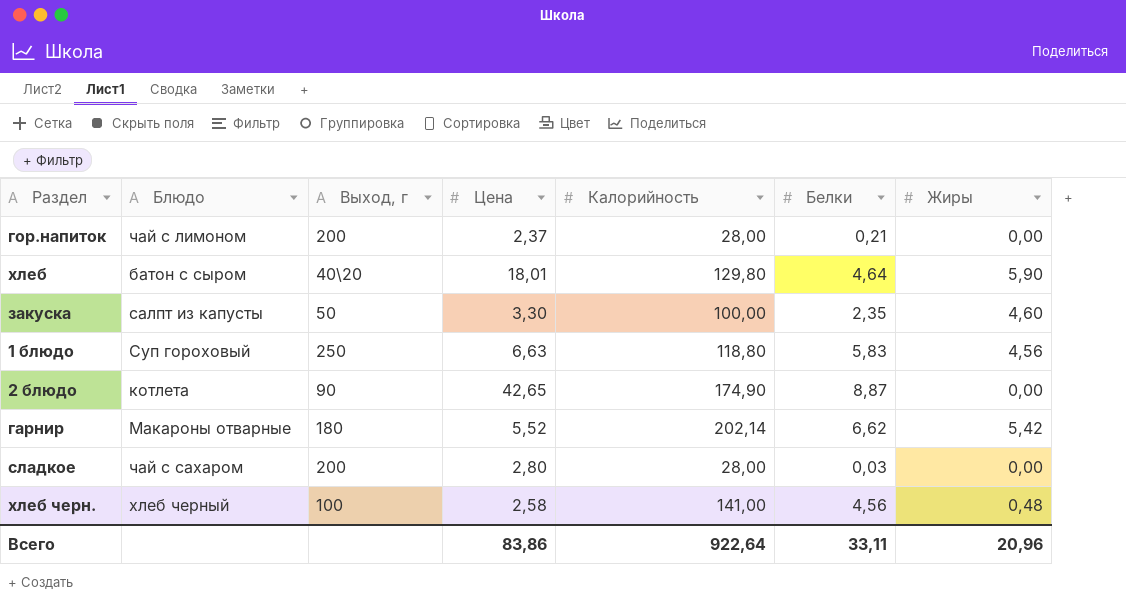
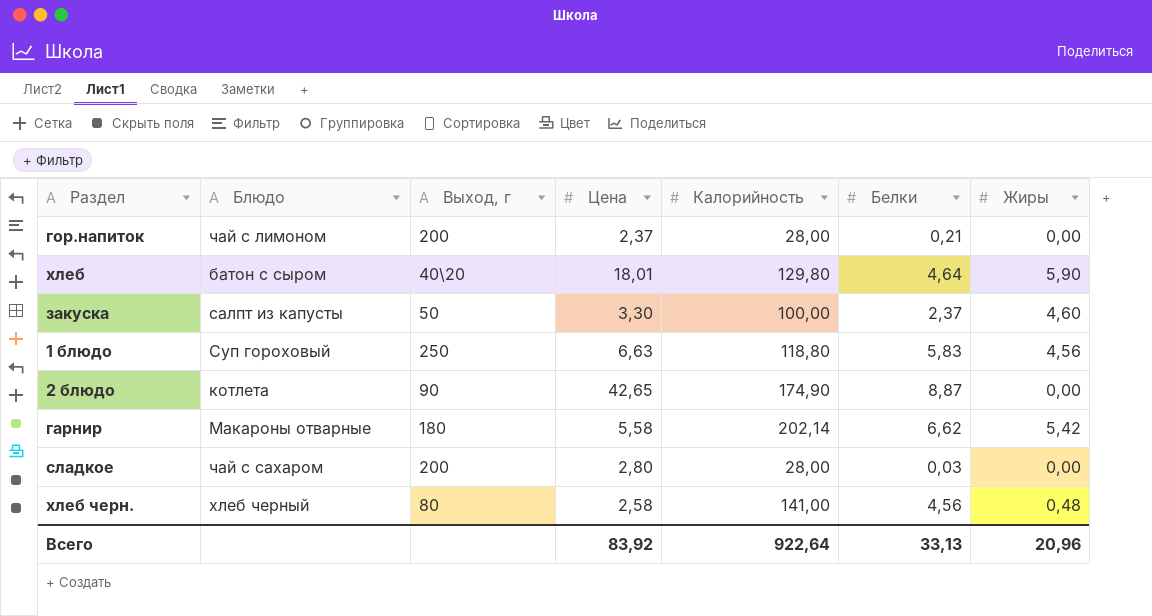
закуска | Белки: 2,35 -> 2,37
гарнир | Цена: 5,52 -> 5,58
хлеб черн. | Выход, г: 100 -> 80
Всего | Цена: 83,86 -> 83,92
Всего | Белки: 33,11 -> 33,13

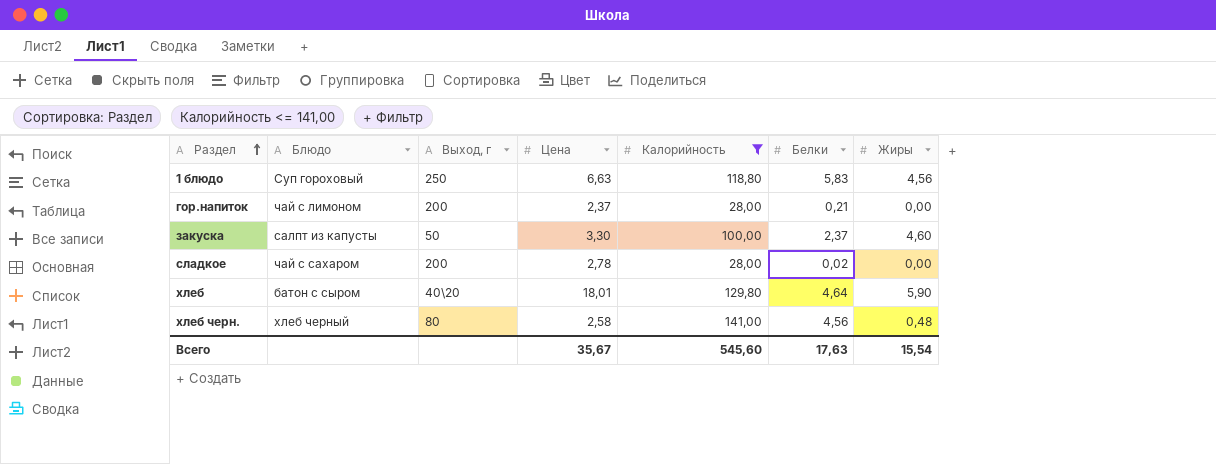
filter: none -> Калорийность <= 141,00
row order: none -> Раздел ascending
сладкое | Цена: 2,80 -> 2,78
сладкое | Белки: 0,03 -> 0,02
Всего | Цена: 83,92 -> 35,67
Всего | Калорийность: 922,64 -> 545,60
Всего | Белки: 33,13 -> 17,63
Всего | Жиры: 20,96 -> 15,54

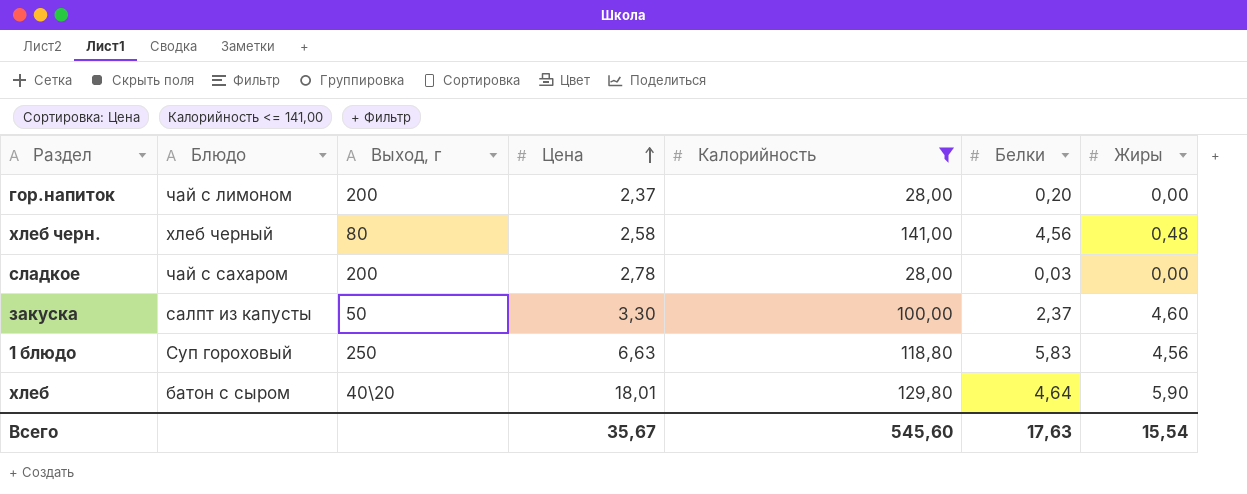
row order: Раздел ascending -> Цена ascending
гор.напиток | Белки: 0,21 -> 0,20
сладкое | Белки: 0,02 -> 0,03

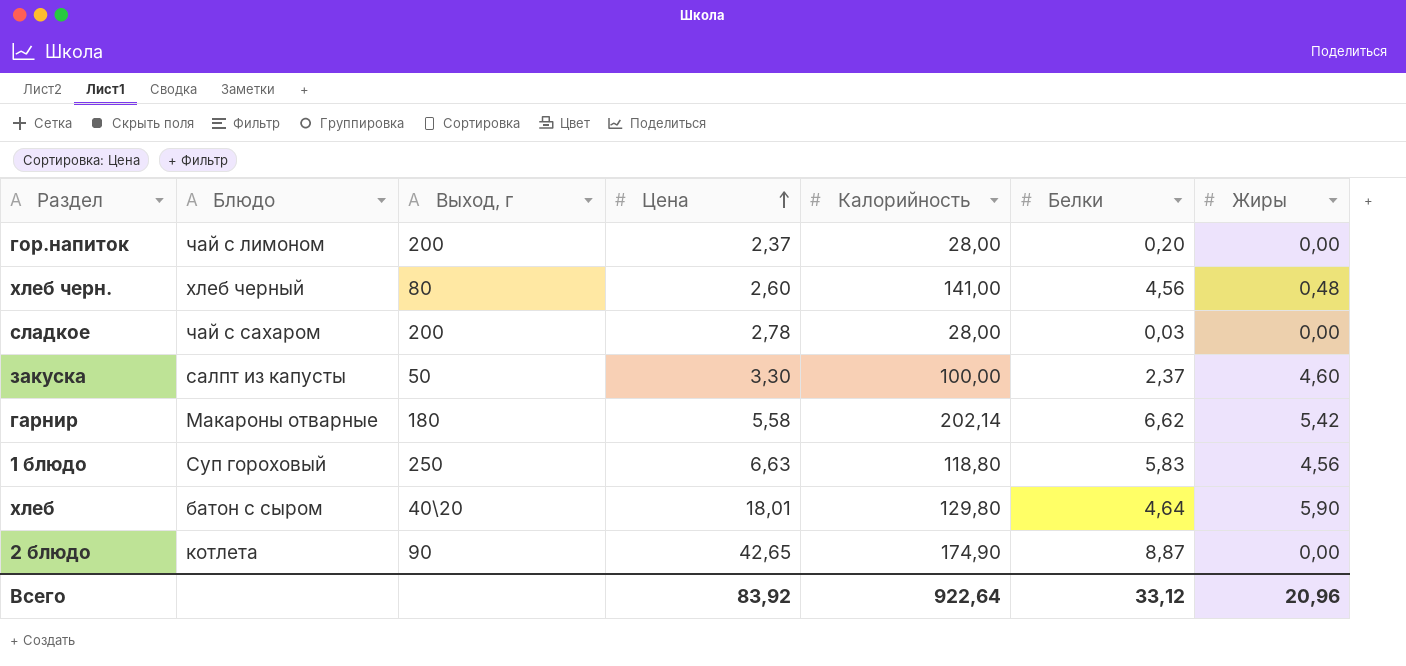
filter: Калорийность <= 141,00 -> none
хлеб черн. | Цена: 2,58 -> 2,60
Всего | Цена: 35,67 -> 83,92
Всего | Калорийность: 545,60 -> 922,64
Всего | Белки: 17,63 -> 33,12
Всего | Жиры: 15,54 -> 20,96

